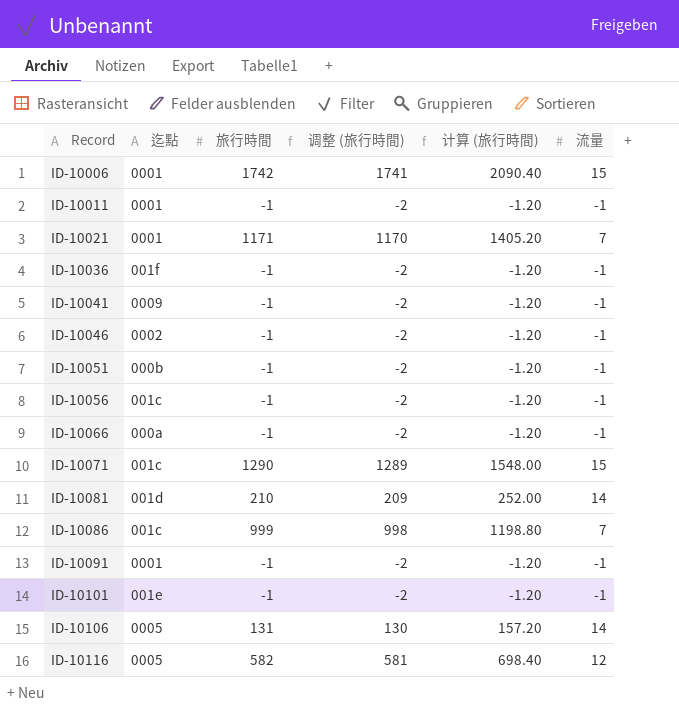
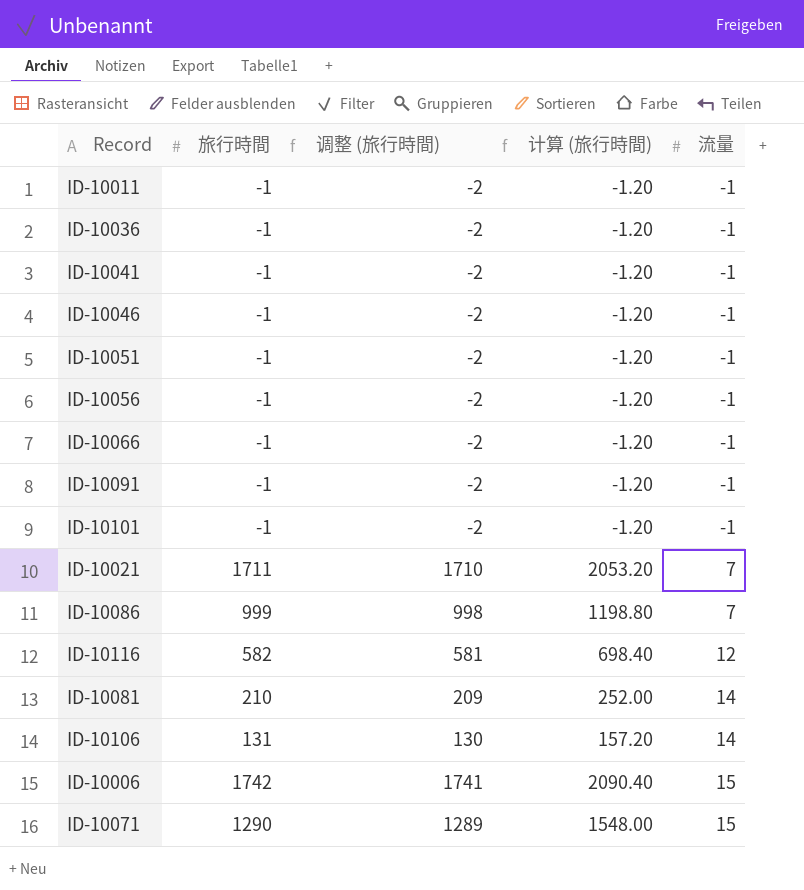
row order: Record ascending -> 流量 ascending
column 迄點 | position: 2 -> none
ID-10021 | 旅行時間: 1171 -> 1711
ID-10021 | 调整 (旅行時間): 1170 -> 1710
ID-10021 | 计算 (旅行時間): 1405.20 -> 2053.20

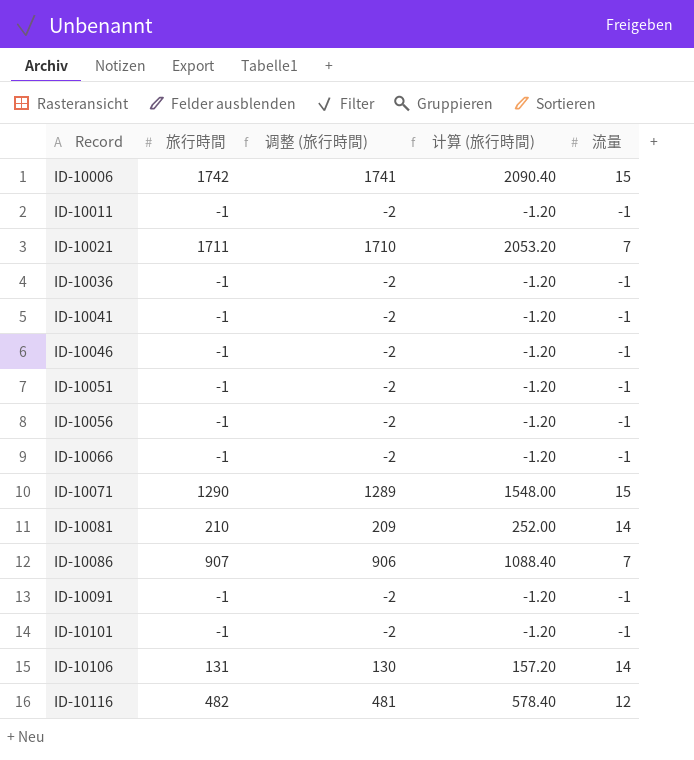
row order: 流量 ascending -> Record ascending
ID-10086 | 旅行時間: 999 -> 907
ID-10086 | 调整 (旅行時間): 998 -> 906
ID-10086 | 计算 (旅行時間): 1198.80 -> 1088.40
ID-10116 | 旅行時間: 582 -> 482
ID-10116 | 调整 (旅行時間): 581 -> 481
ID-10116 | 计算 (旅行時間): 698.40 -> 578.40

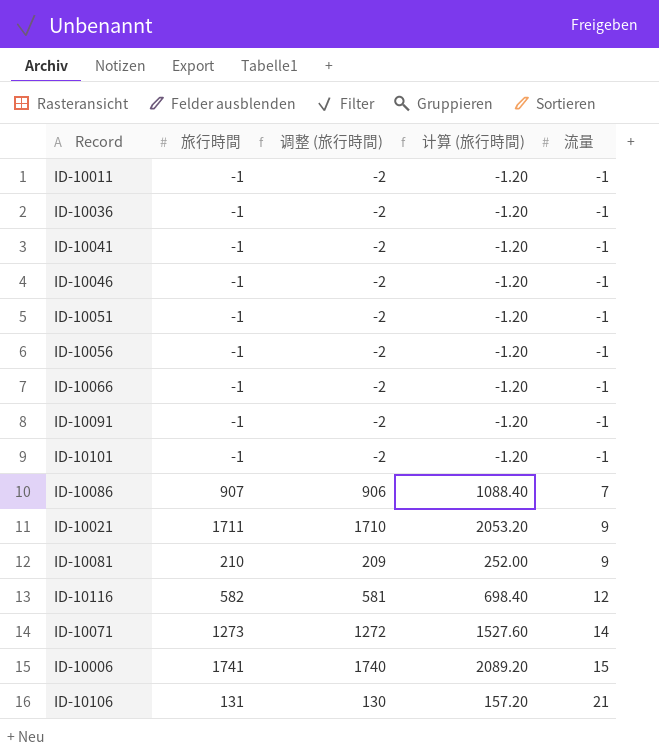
row order: Record ascending -> 流量 ascending
ID-10021 | 流量: 7 -> 9
ID-10081 | 流量: 14 -> 9
ID-10116 | 旅行時間: 482 -> 582
ID-10116 | 调整 (旅行時間): 481 -> 581
ID-10116 | 计算 (旅行時間): 578.40 -> 698.40
ID-10071 | 旅行時間: 1290 -> 1273
ID-10071 | 调整 (旅行時間): 1289 -> 1272
ID-10071 | 计算 (旅行時間): 1548.00 -> 1527.60
ID-10071 | 流量: 15 -> 14
ID-10006 | 旅行時間: 1742 -> 1741
ID-10006 | 调整 (旅行時間): 1741 -> 1740
ID-10006 | 计算 (旅行時間): 2090.40 -> 2089.20
ID-10106 | 流量: 14 -> 21

